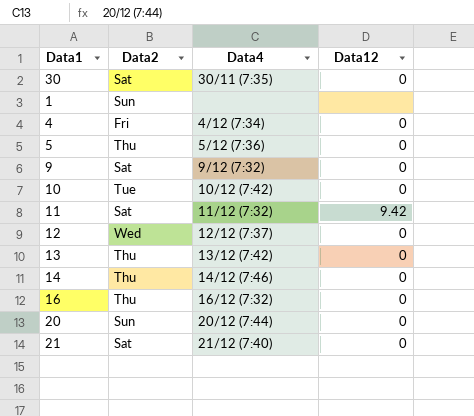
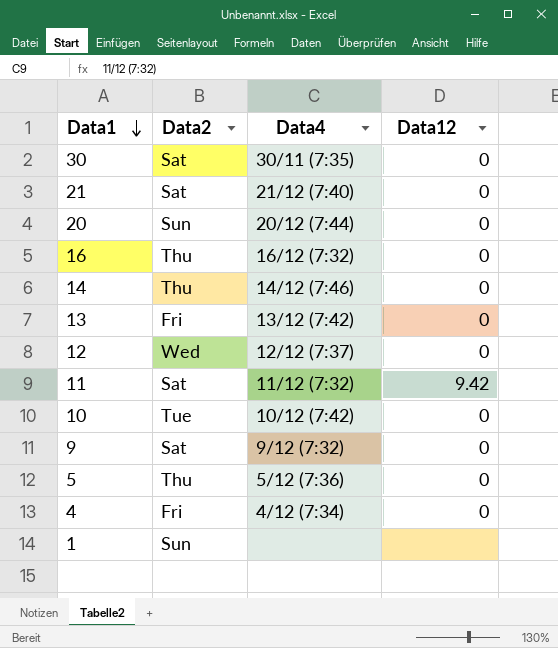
row order: none -> Data1 descending
13 | Data2: Thu -> Fri

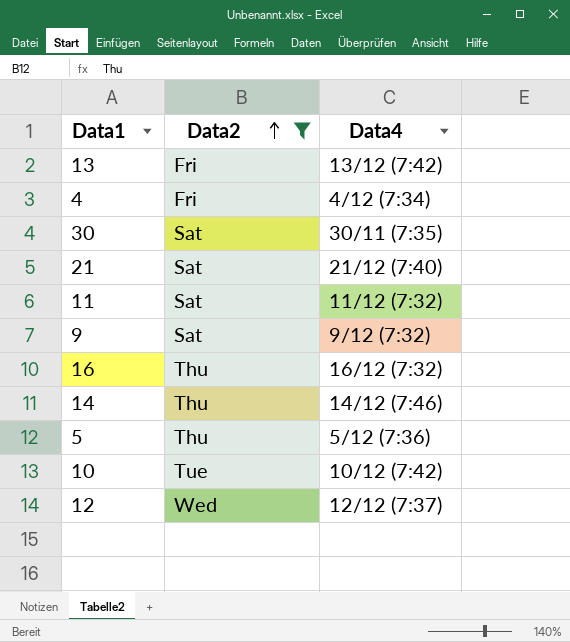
filter: none -> Data2 != Sun
row order: Data1 descending -> Data2 ascending
column Data12 | position: 4 -> none

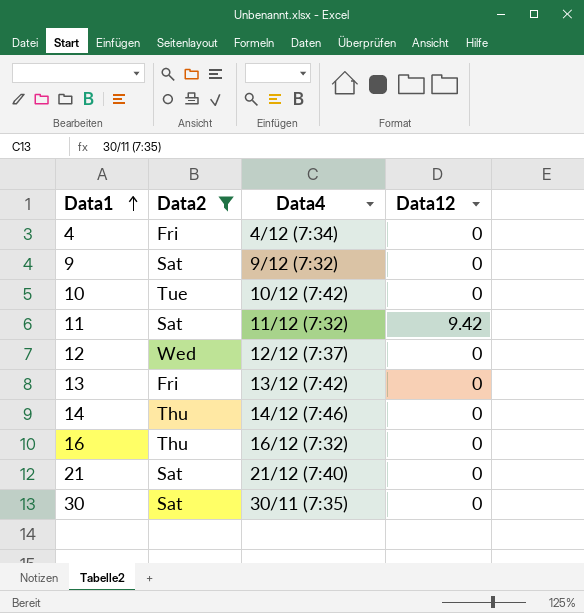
row order: Data2 ascending -> Data1 ascending
column Data12 | position: none -> 4
row 5: Thu | 5/12 (7:36) -> none

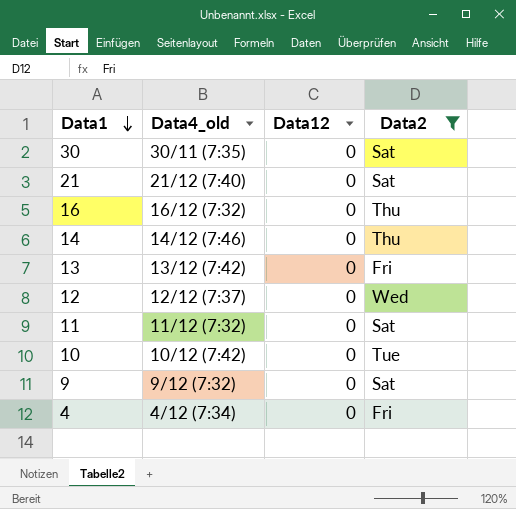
row order: Data1 ascending -> Data1 descending
column name: Data4 -> Data4_old
column Data2 | position: 2 -> 4
11 | Data12: 9.42 -> 0

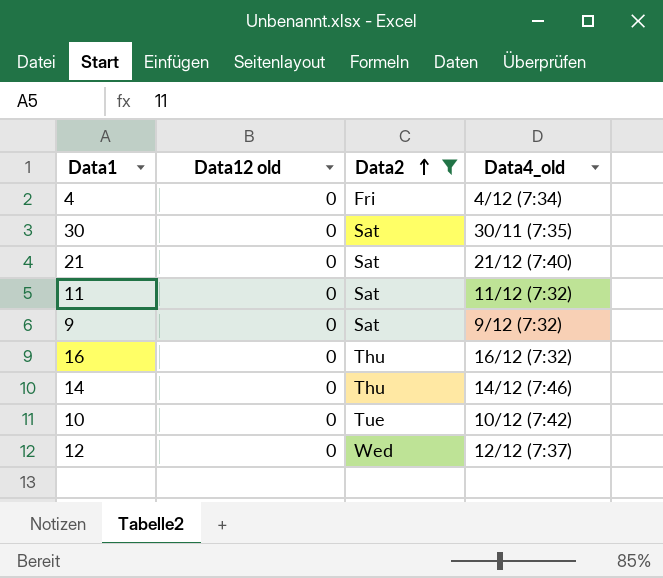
row order: Data1 descending -> Data2 ascending
column name: Data12 -> Data12 old
column Data4_old | position: 2 -> 4
row 13: 13/12 (7:42) | 0 | Fri -> none

